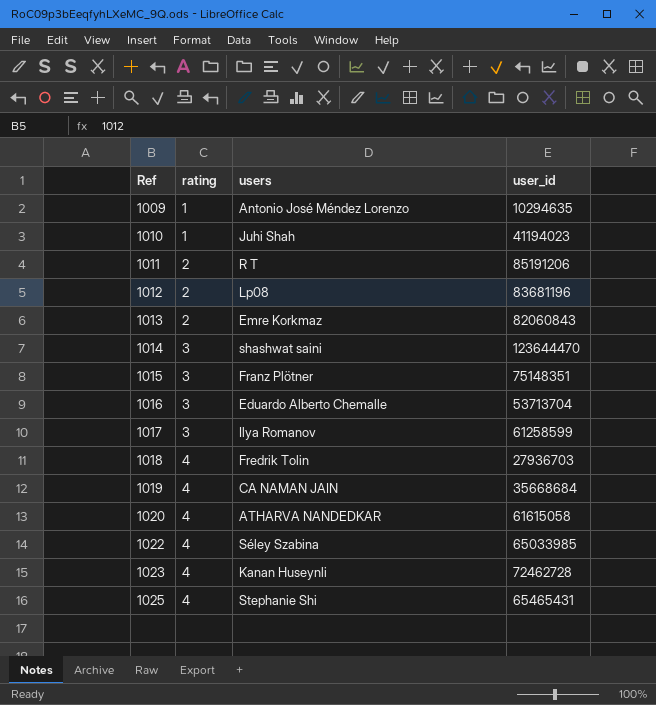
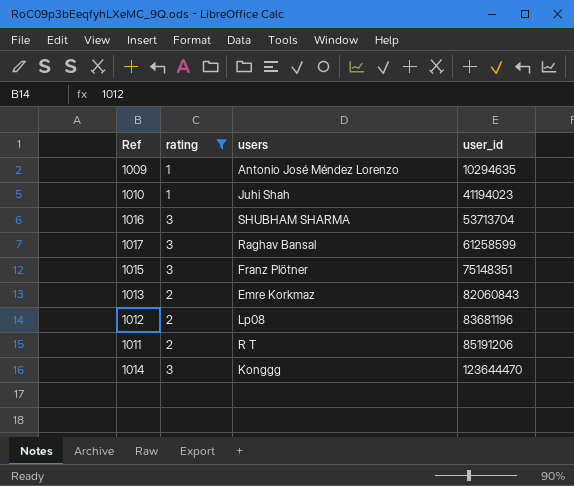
filter: none -> rating != 4
row order: Ref ascending -> user_id ascending
1016 | users: Eduardo Alberto Chemalle -> SHUBHAM SHARMA
1017 | users: Ilya Romanov -> Raghav Bansal
1014 | users: shashwat saini -> Konggg

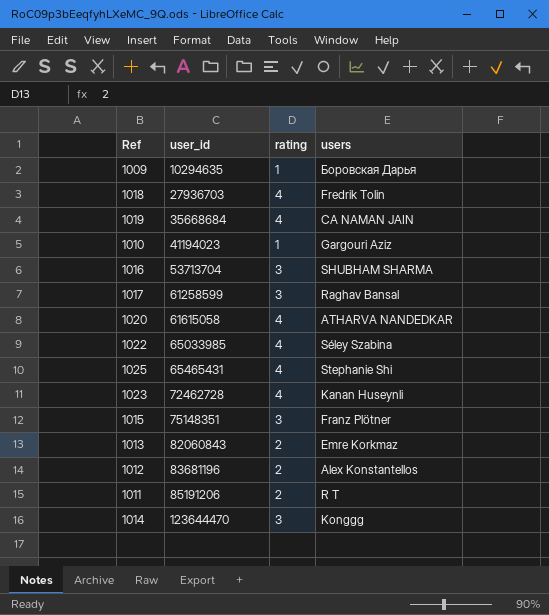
filter: rating != 4 -> none
column user_id | position: 4 -> 2
1009 | users: Antonio José Méndez Lorenzo -> Боровская Дарья
1010 | users: Juhi Shah -> Gargouri Aziz
1012 | users: Lp08 -> Alex Konstantellos

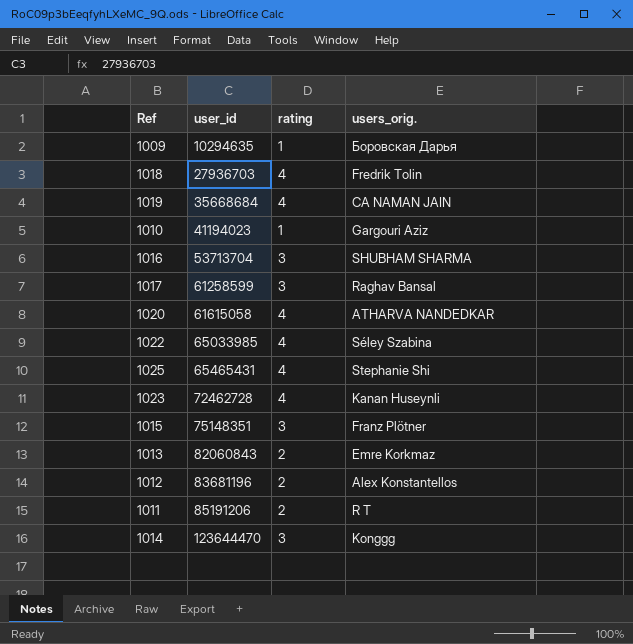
column name: users -> users_orig.

